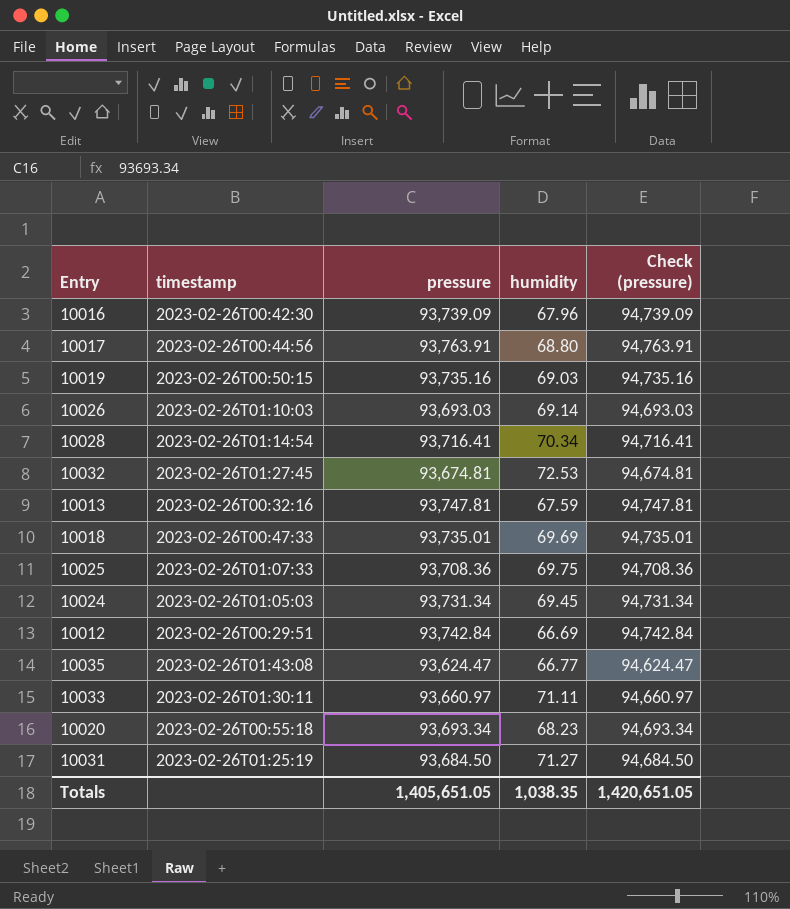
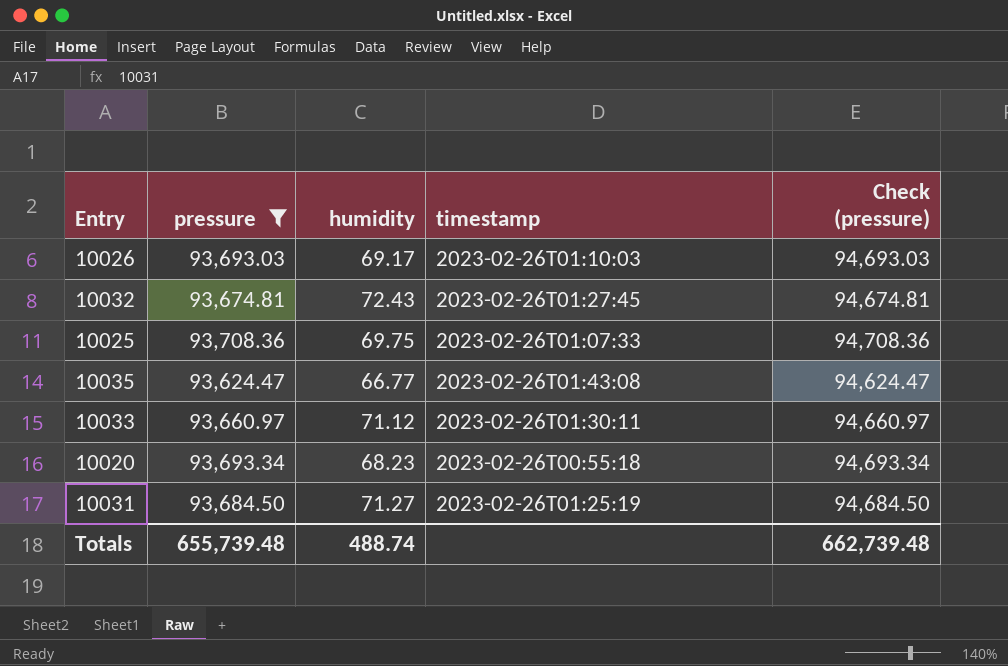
filter: none -> pressure <= 93,708.36
column timestamp | position: 2 -> 4
10026 | humidity: 69.14 -> 69.17
10032 | humidity: 72.53 -> 72.43
10033 | humidity: 71.11 -> 71.12
Totals | pressure: 1,405,651.05 -> 655,739.48
Totals | humidity: 1,038.35 -> 488.74
Totals | Check (pressure): 1,420,651.05 -> 662,739.48

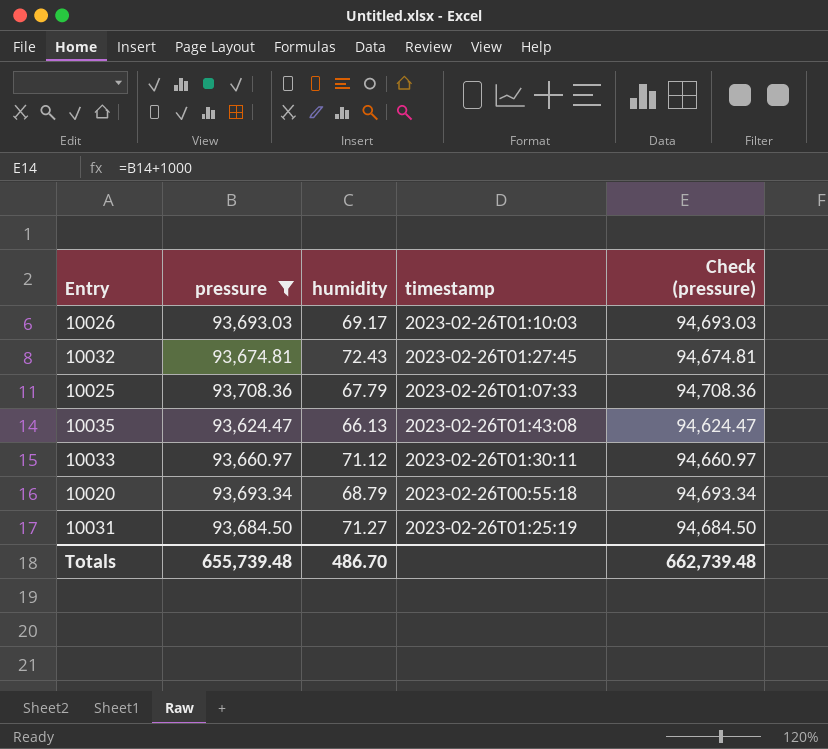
10025 | humidity: 69.75 -> 67.79
10035 | humidity: 66.77 -> 66.13
10020 | humidity: 68.23 -> 68.79
Totals | humidity: 488.74 -> 486.70

